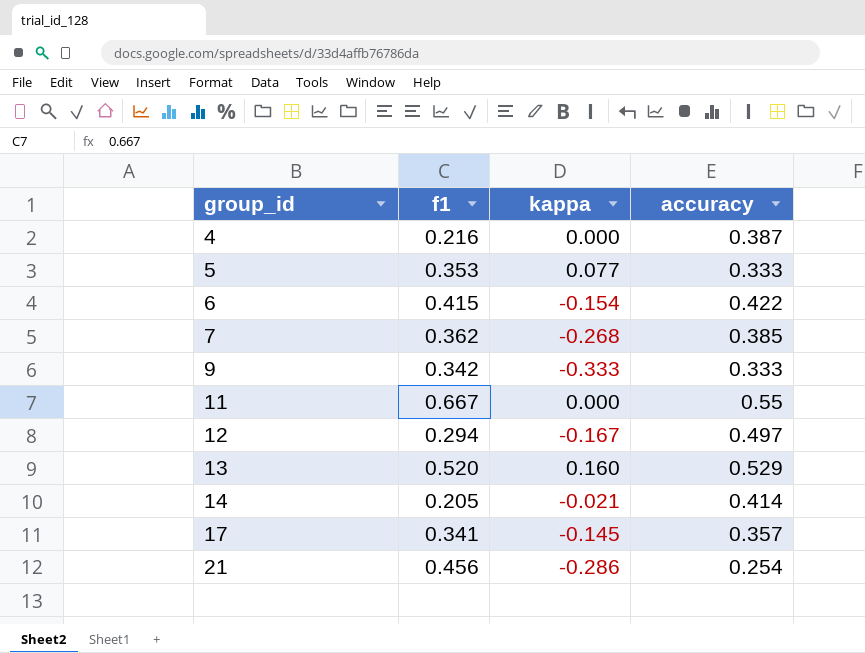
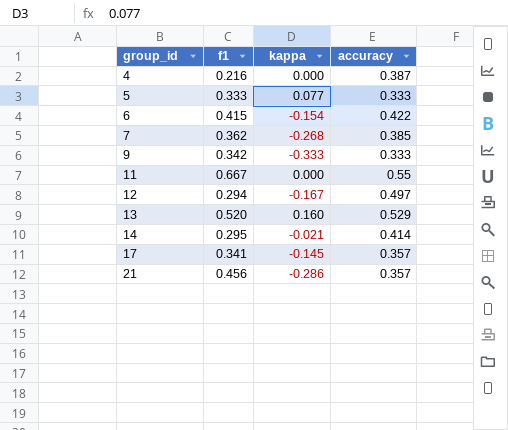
5 | f1: 0.353 -> 0.333
14 | f1: 0.205 -> 0.295
21 | accuracy: 0.254 -> 0.357

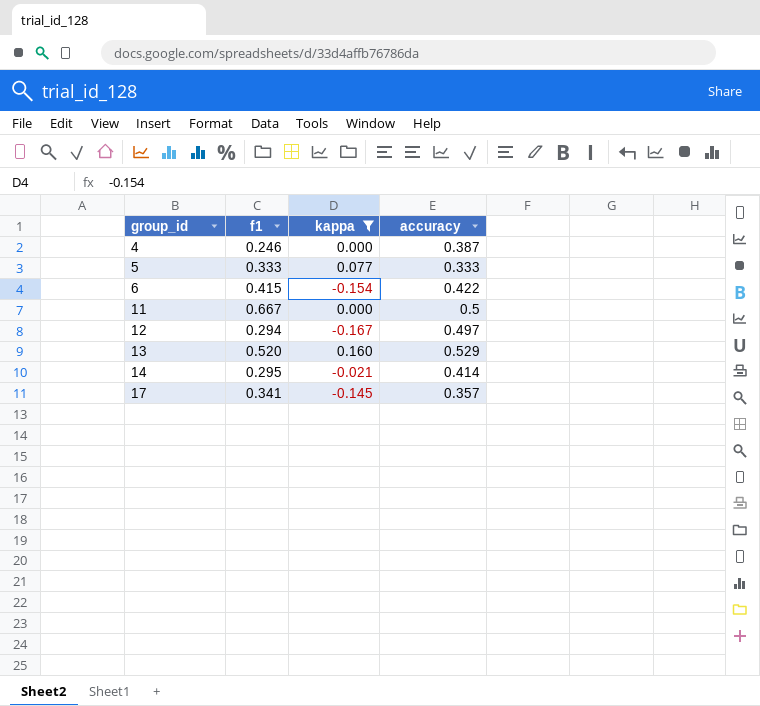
filter: none -> kappa >= -0.167
4 | f1: 0.216 -> 0.246
11 | accuracy: 0.55 -> 0.5

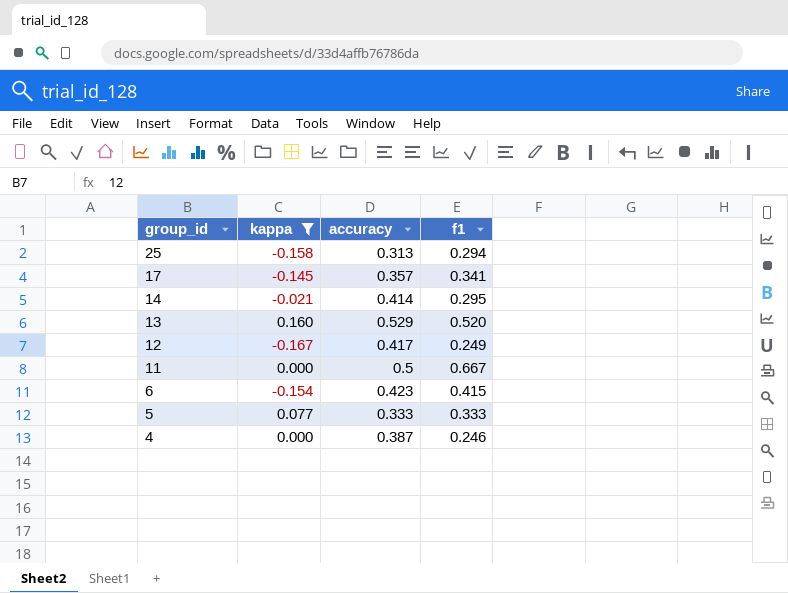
row order: group_id ascending -> group_id descending
column f1 | position: 2 -> 4
row 25: none -> -0.158 | 0.313 | 0.294
12 | accuracy: 0.497 -> 0.417
12 | f1: 0.294 -> 0.249
6 | accuracy: 0.422 -> 0.423

